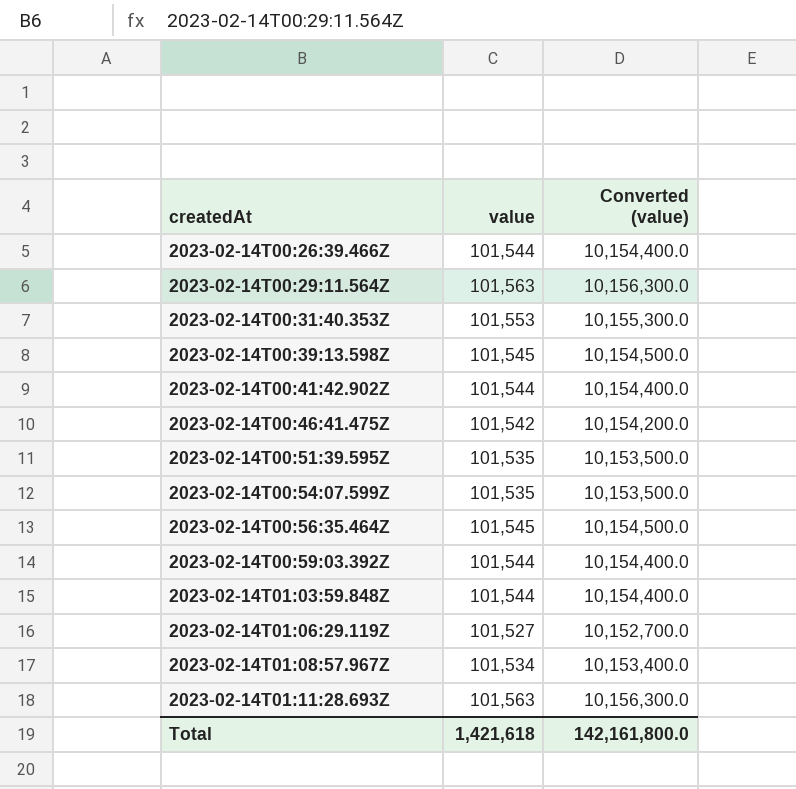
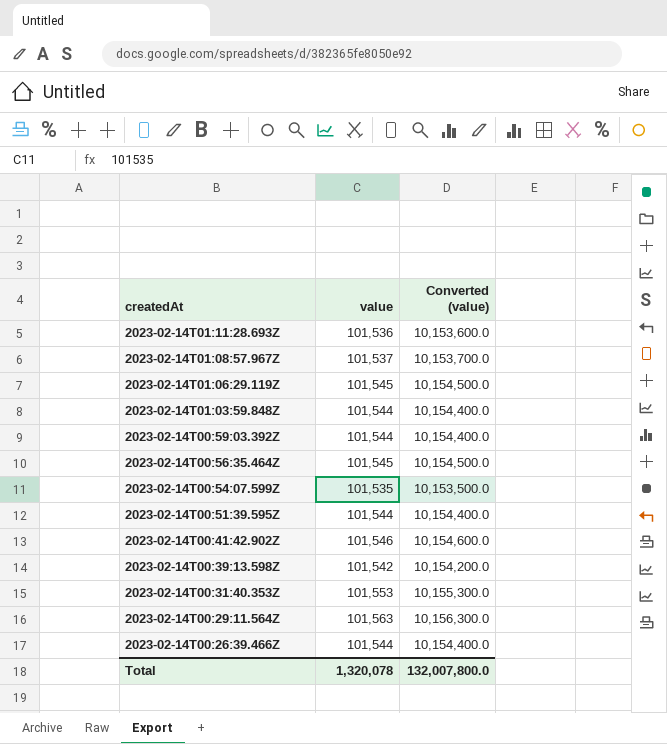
row order: createdAt ascending -> createdAt descending
row 2023-02-14T00:46:41.475Z: 101,542 | 10,154,200.0 -> none
2023-02-14T01:11:28.693Z | value: 101,563 -> 101,536
2023-02-14T01:11:28.693Z | Converted (value): 10,156,300.0 -> 10,153,600.0
2023-02-14T01:08:57.967Z | value: 101,534 -> 101,537
2023-02-14T01:08:57.967Z | Converted (value): 10,153,400.0 -> 10,153,700.0
2023-02-14T01:06:29.119Z | value: 101,527 -> 101,545
2023-02-14T01:06:29.119Z | Converted (value): 10,152,700.0 -> 10,154,500.0
2023-02-14T00:51:39.595Z | value: 101,535 -> 101,544
2023-02-14T00:51:39.595Z | Converted (value): 10,153,500.0 -> 10,154,400.0
2023-02-14T00:41:42.902Z | value: 101,544 -> 101,546
2023-02-14T00:41:42.902Z | Converted (value): 10,154,400.0 -> 10,154,600.0
2023-02-14T00:39:13.598Z | value: 101,545 -> 101,542
2023-02-14T00:39:13.598Z | Converted (value): 10,154,500.0 -> 10,154,200.0
Total | value: 1,421,618 -> 1,320,078
Total | Converted (value): 142,161,800.0 -> 132,007,800.0

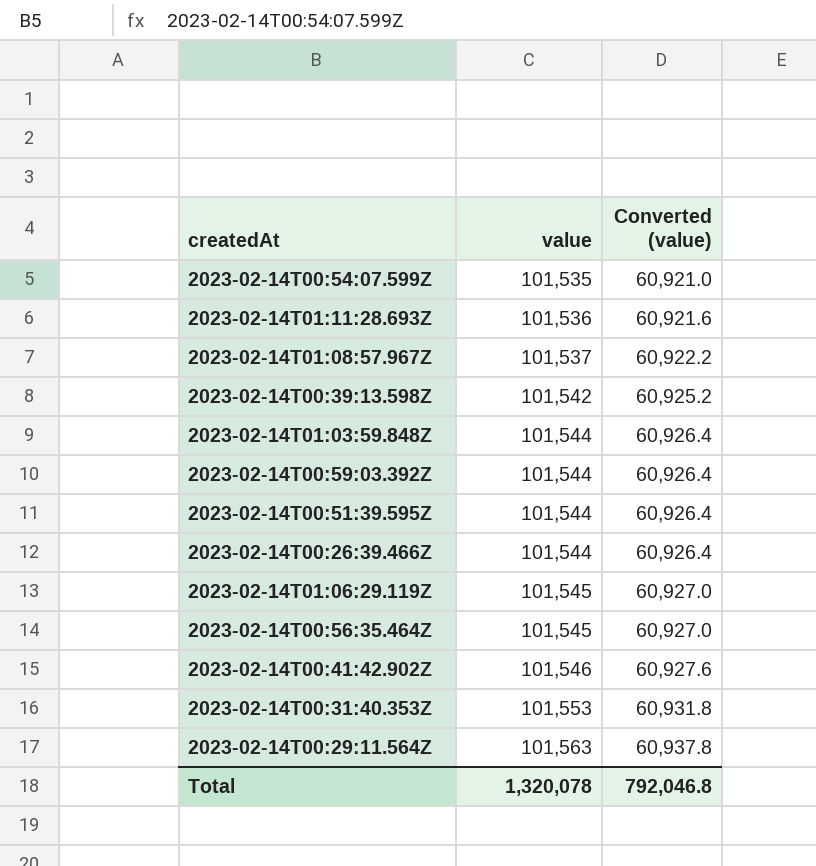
row order: createdAt descending -> value ascending
column Converted (value) | formula: [value] * 100 -> [value] * 0.6
Total | Converted (value): 132,007,800.0 -> 792,046.8

